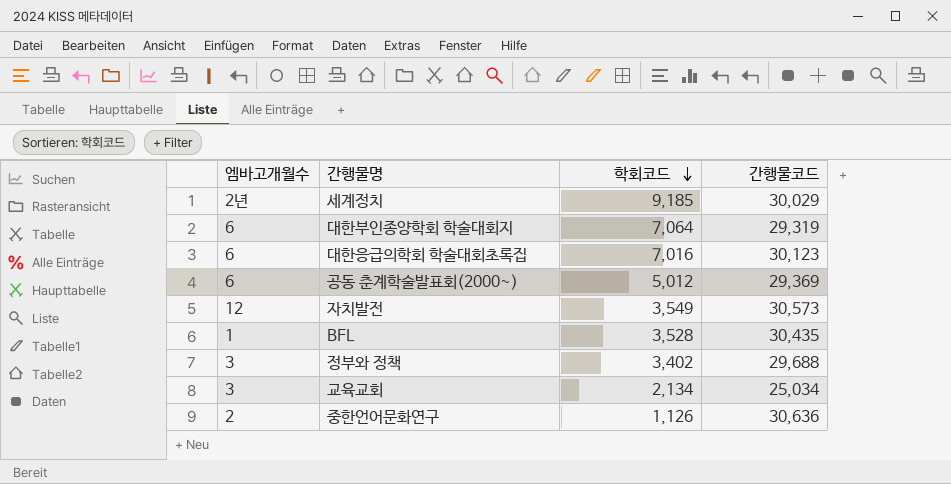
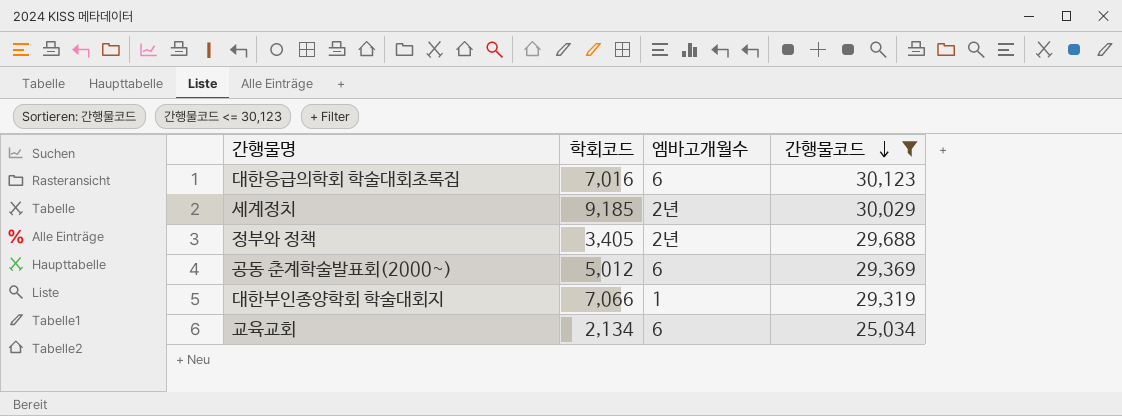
filter: none -> 간행물코드 <= 30,123
row order: 학회코드 descending -> 간행물코드 descending
column 엠바고개월수 | position: 1 -> 3
정부와 정책 | 학회코드: 3,402 -> 3,405
정부와 정책 | 엠바고개월수: 3 -> 2년
대한부인종양학회 학술대회지 | 학회코드: 7,064 -> 7,066
대한부인종양학회 학술대회지 | 엠바고개월수: 6 -> 1
교육교회 | 엠바고개월수: 3 -> 6

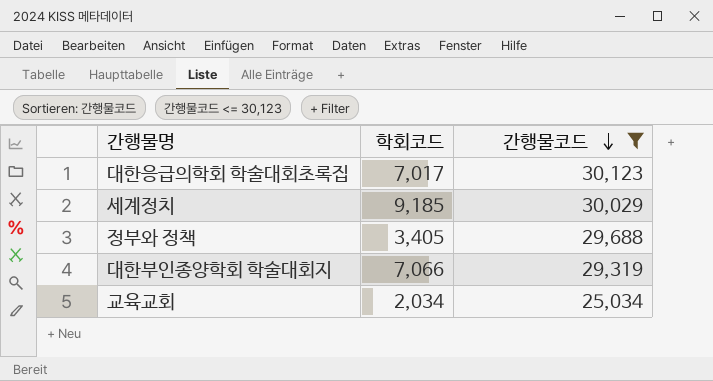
column 엠바고개월수 | position: 3 -> none
row 공동 춘계학술발표회(2000~): 5,012 | 6 | 29,369 -> none
대한응급의학회 학술대회초록집 | 학회코드: 7,016 -> 7,017
교육교회 | 학회코드: 2,134 -> 2,034

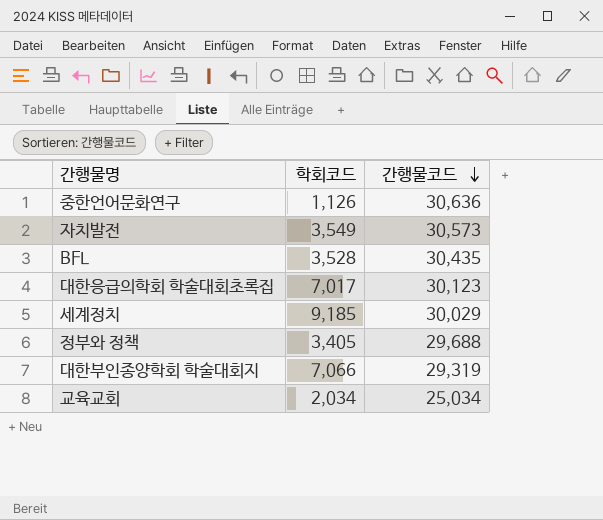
filter: 간행물코드 <= 30,123 -> none

